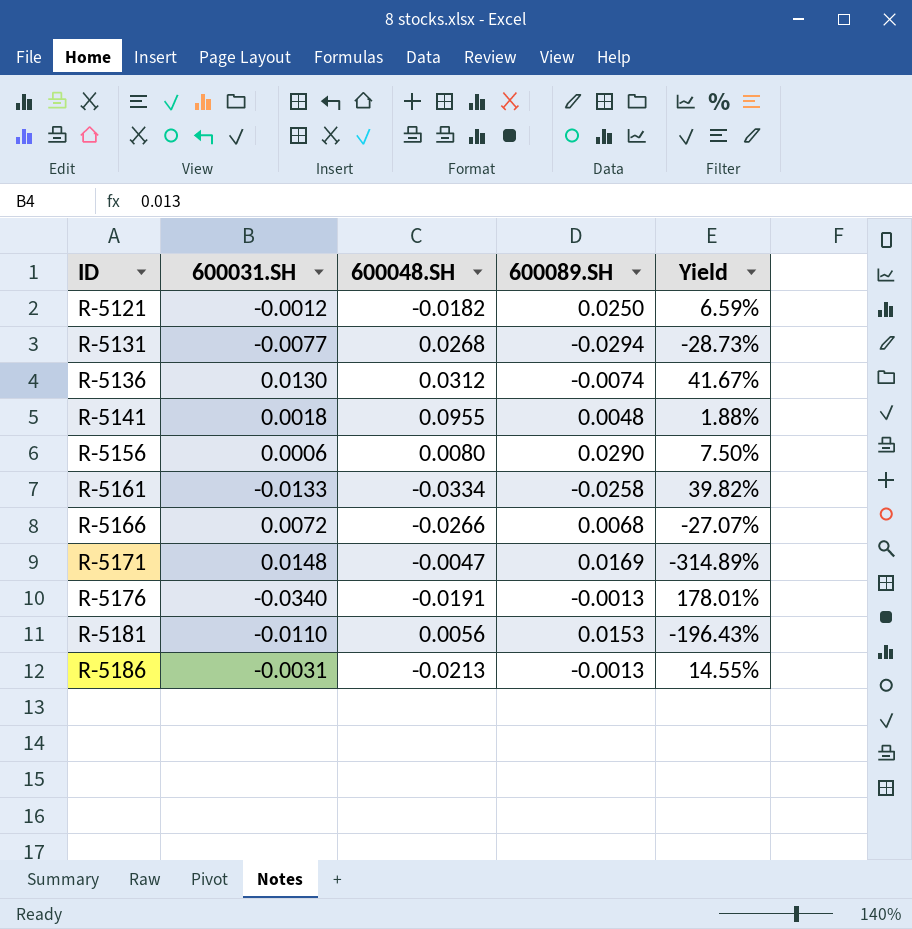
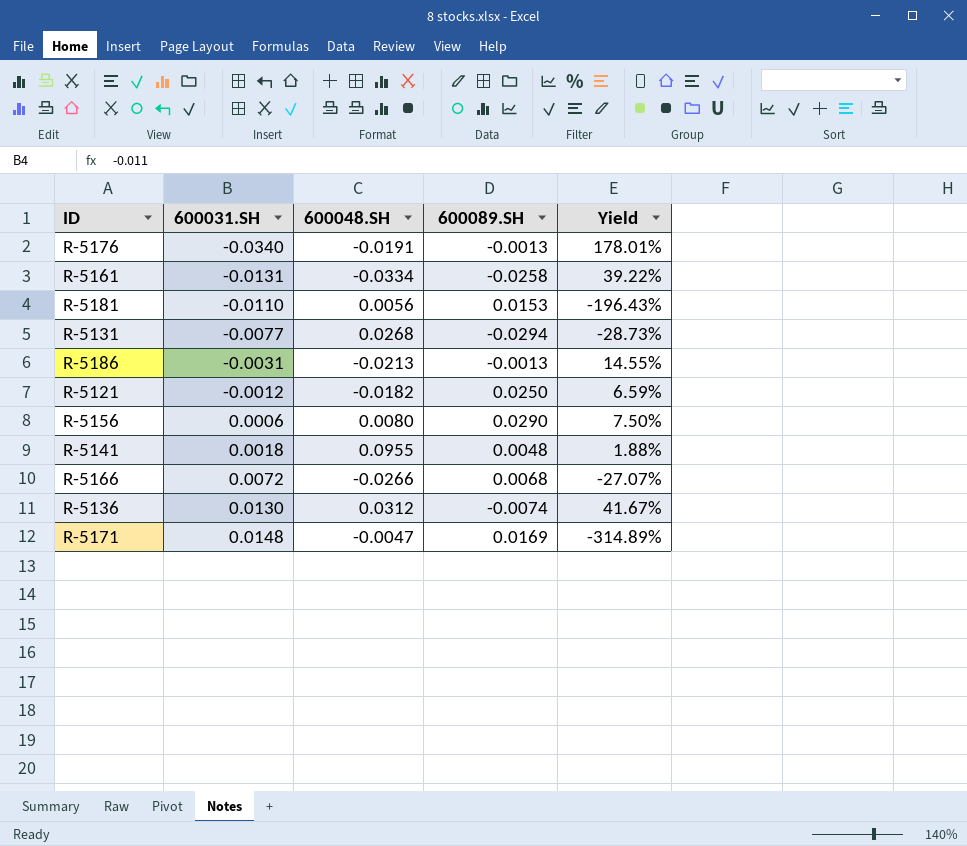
row order: ID ascending -> 600031.SH ascending
R-5161 | 600031.SH: -0.0133 -> -0.0131
R-5161 | Yield: 39.82% -> 39.22%

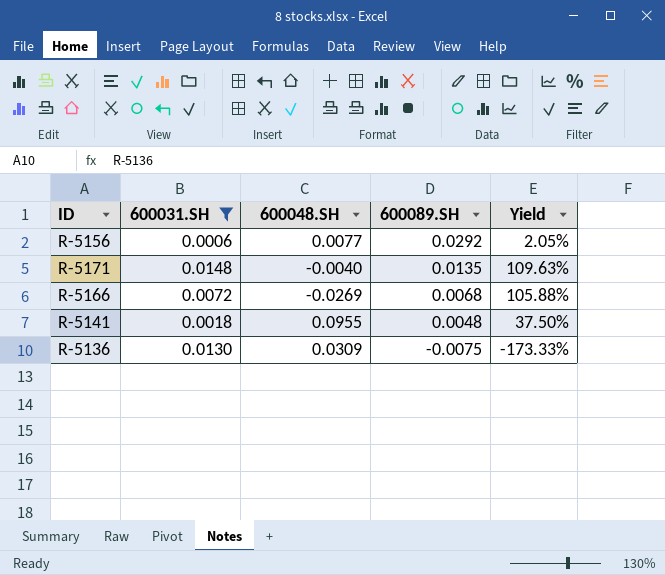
filter: none -> 600031.SH >= 0.0006
row order: 600031.SH ascending -> 600089.SH descending
column Yield | formula: [600031.SH] / [600048.SH] -> [600031.SH] / [600089.SH]
R-5156 | 600048.SH: 0.0080 -> 0.0077
R-5156 | 600089.SH: 0.0290 -> 0.0292
R-5171 | 600048.SH: -0.0047 -> -0.0040
R-5171 | 600089.SH: 0.0169 -> 0.0135
R-5166 | 600048.SH: -0.0266 -> -0.0269
R-5136 | 600048.SH: 0.0312 -> 0.0309
R-5136 | 600089.SH: -0.0074 -> -0.0075

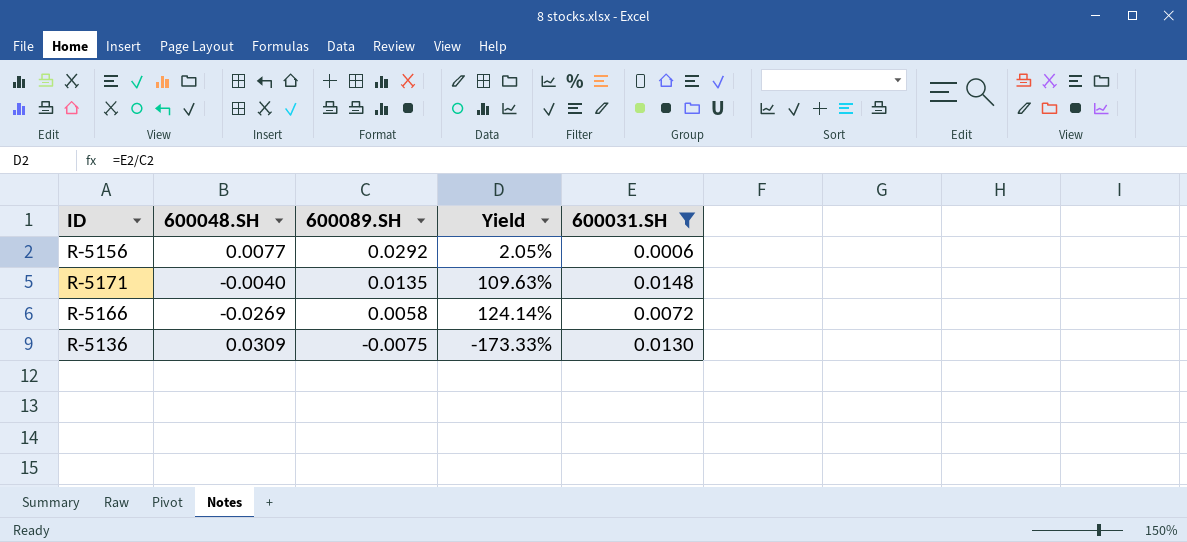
column 600031.SH | position: 2 -> 5
row R-5141: 0.0018 | 0.0955 | 0.0048 | 37.50% -> none
R-5166 | 600089.SH: 0.0068 -> 0.0058
R-5166 | Yield: 105.88% -> 124.14%

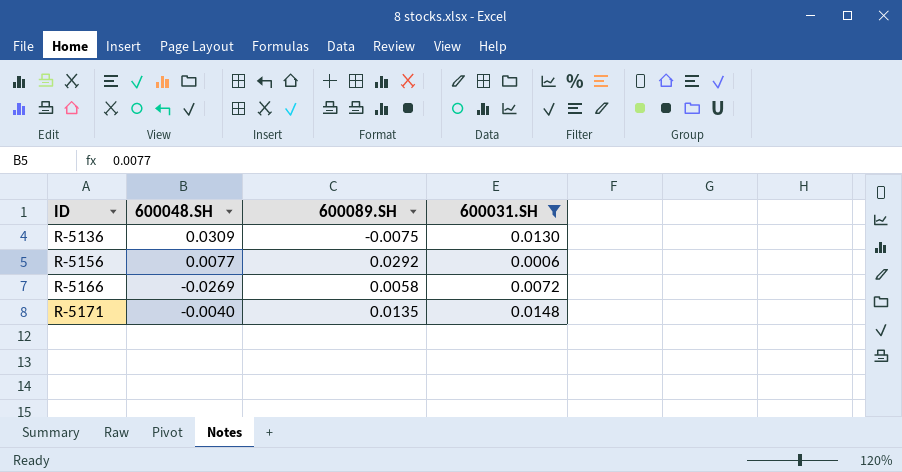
row order: 600089.SH descending -> ID ascending
column Yield | formula: [600031.SH] / [600089.SH] -> none

